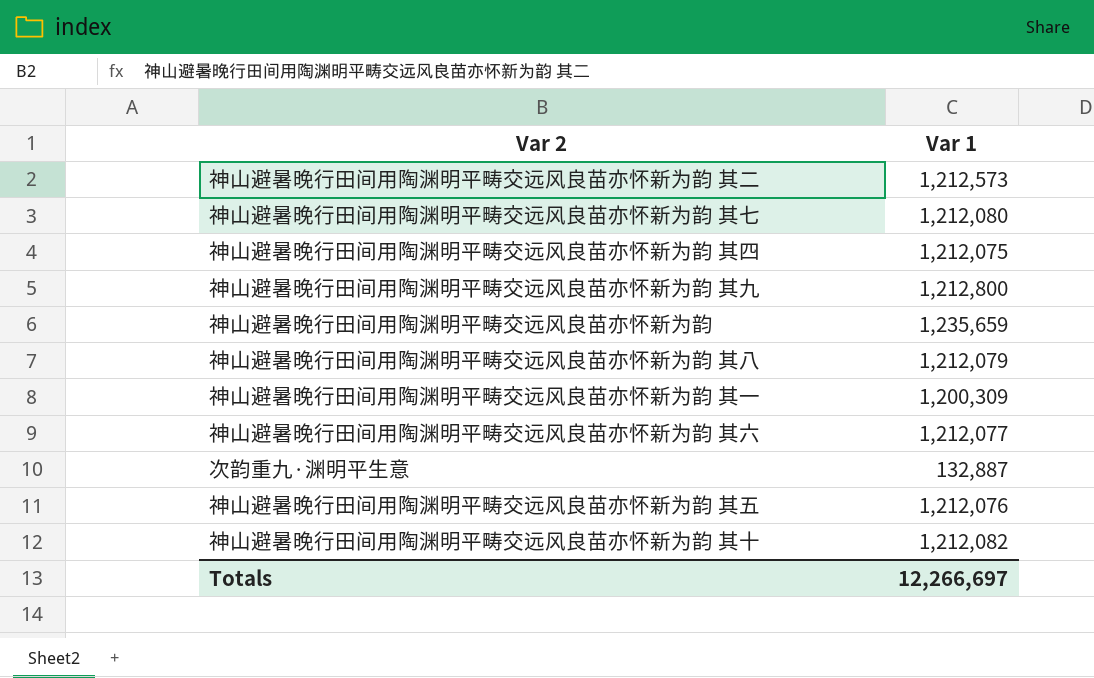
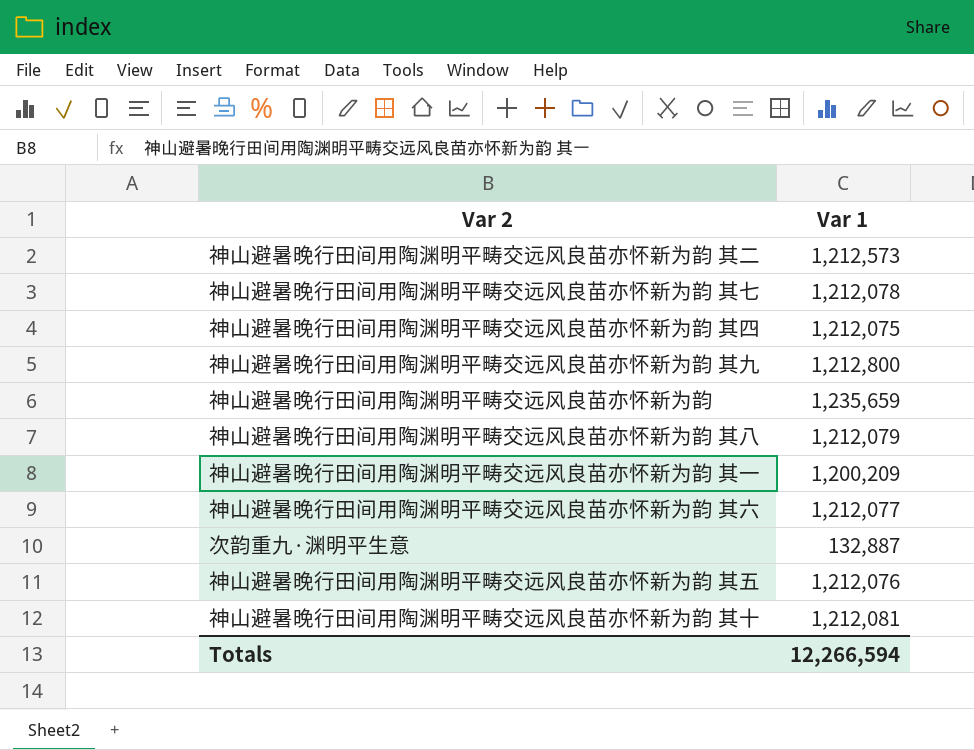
神山避暑晚行田间用陶渊明平畴交远风良苗亦怀新为韵 其七 | Var 1: 1,212,080 -> 1,212,078
神山避暑晚行田间用陶渊明平畴交远风良苗亦怀新为韵 其一 | Var 1: 1,200,309 -> 1,200,209
神山避暑晚行田间用陶渊明平畴交远风良苗亦怀新为韵 其十 | Var 1: 1,212,082 -> 1,212,081
Totals | Var 1: 12,266,697 -> 12,266,594

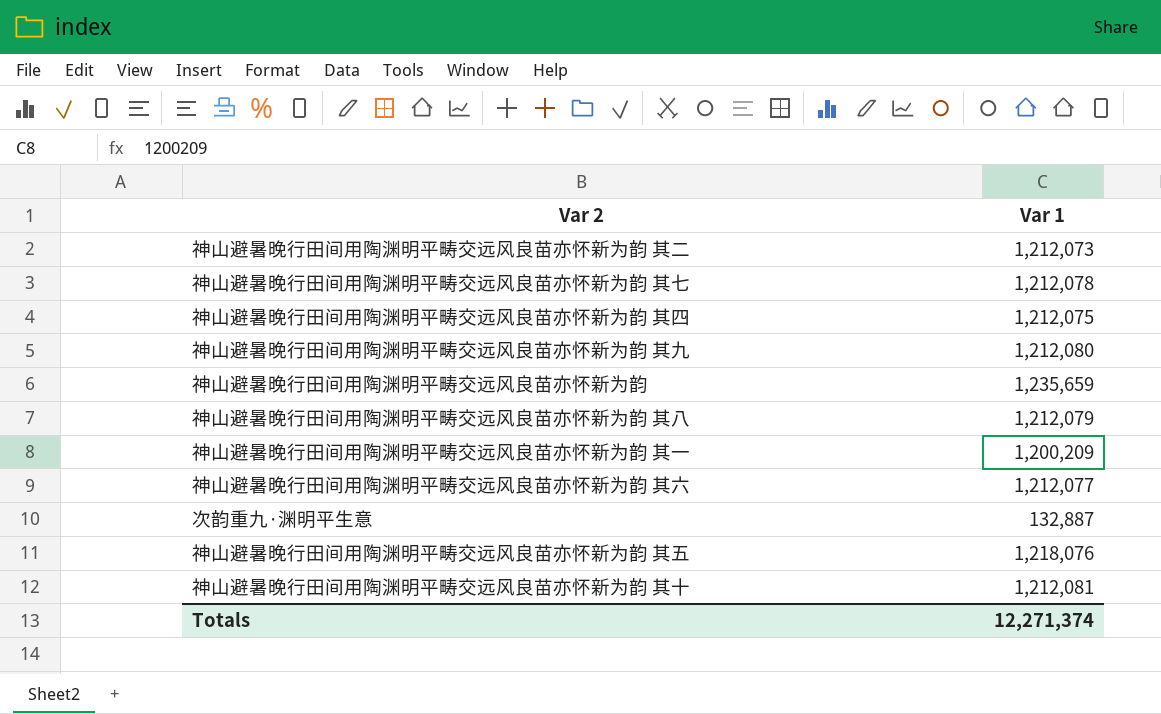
神山避暑晚行田间用陶渊明平畴交远风良苗亦怀新为韵 其二 | Var 1: 1,212,573 -> 1,212,073
神山避暑晚行田间用陶渊明平畴交远风良苗亦怀新为韵 其九 | Var 1: 1,212,800 -> 1,212,080
神山避暑晚行田间用陶渊明平畴交远风良苗亦怀新为韵 其五 | Var 1: 1,212,076 -> 1,218,076
Totals | Var 1: 12,266,594 -> 12,271,374

